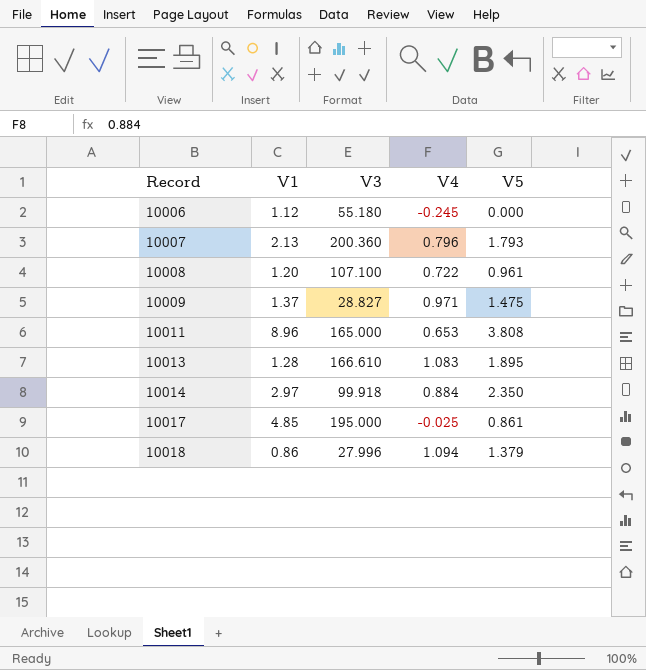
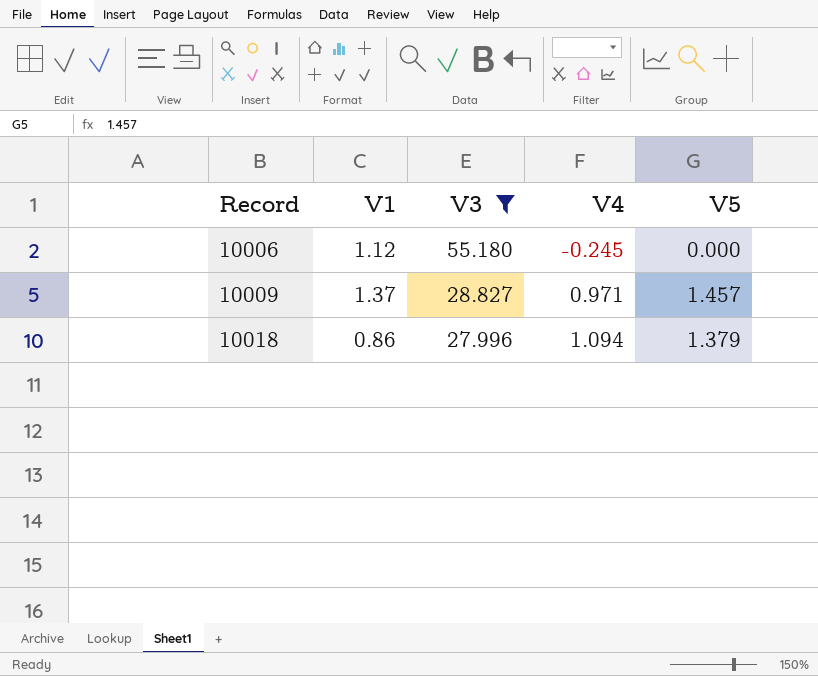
filter: none -> V3 <= 55.180
10009 | V5: 1.475 -> 1.457

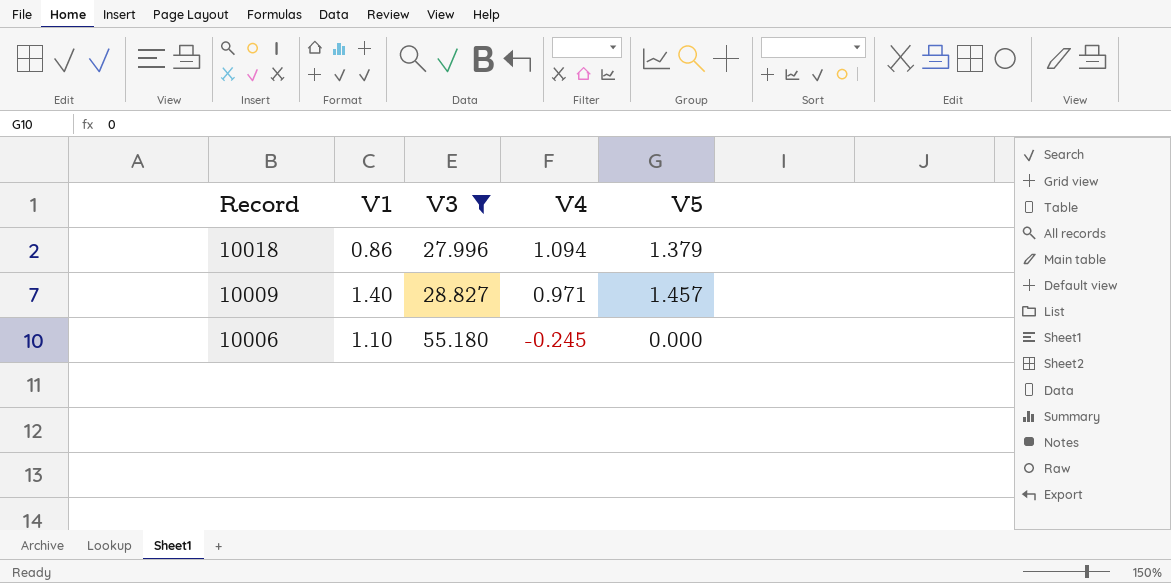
row order: Record ascending -> Record descending
10009 | V1: 1.37 -> 1.40
10006 | V1: 1.12 -> 1.10

